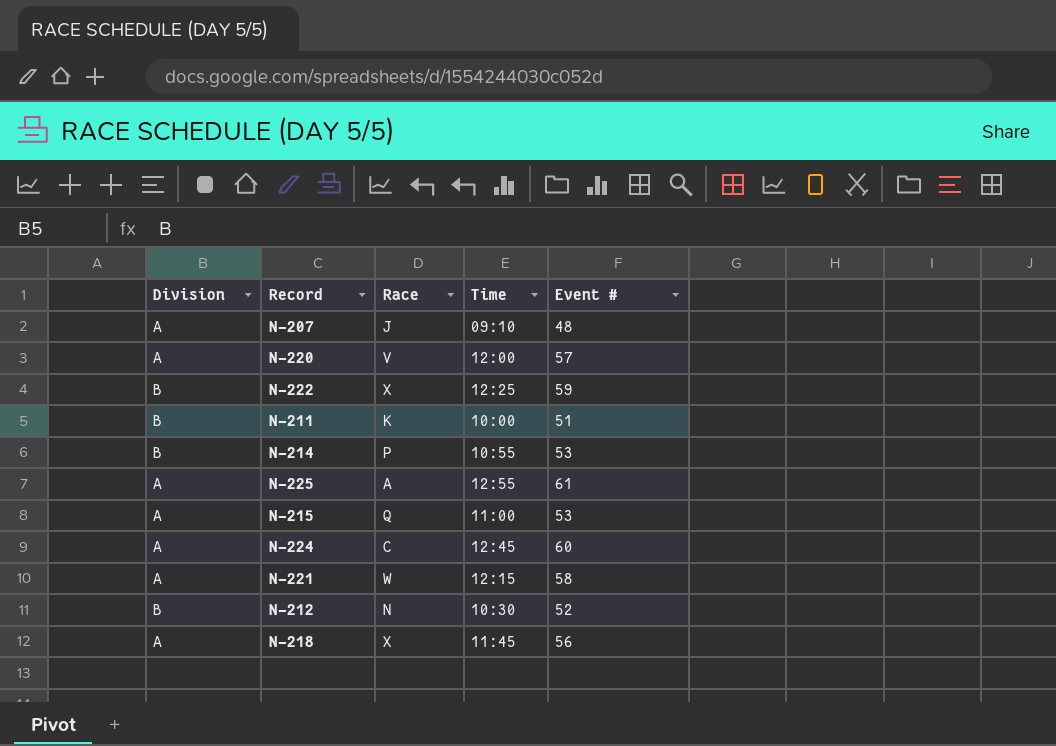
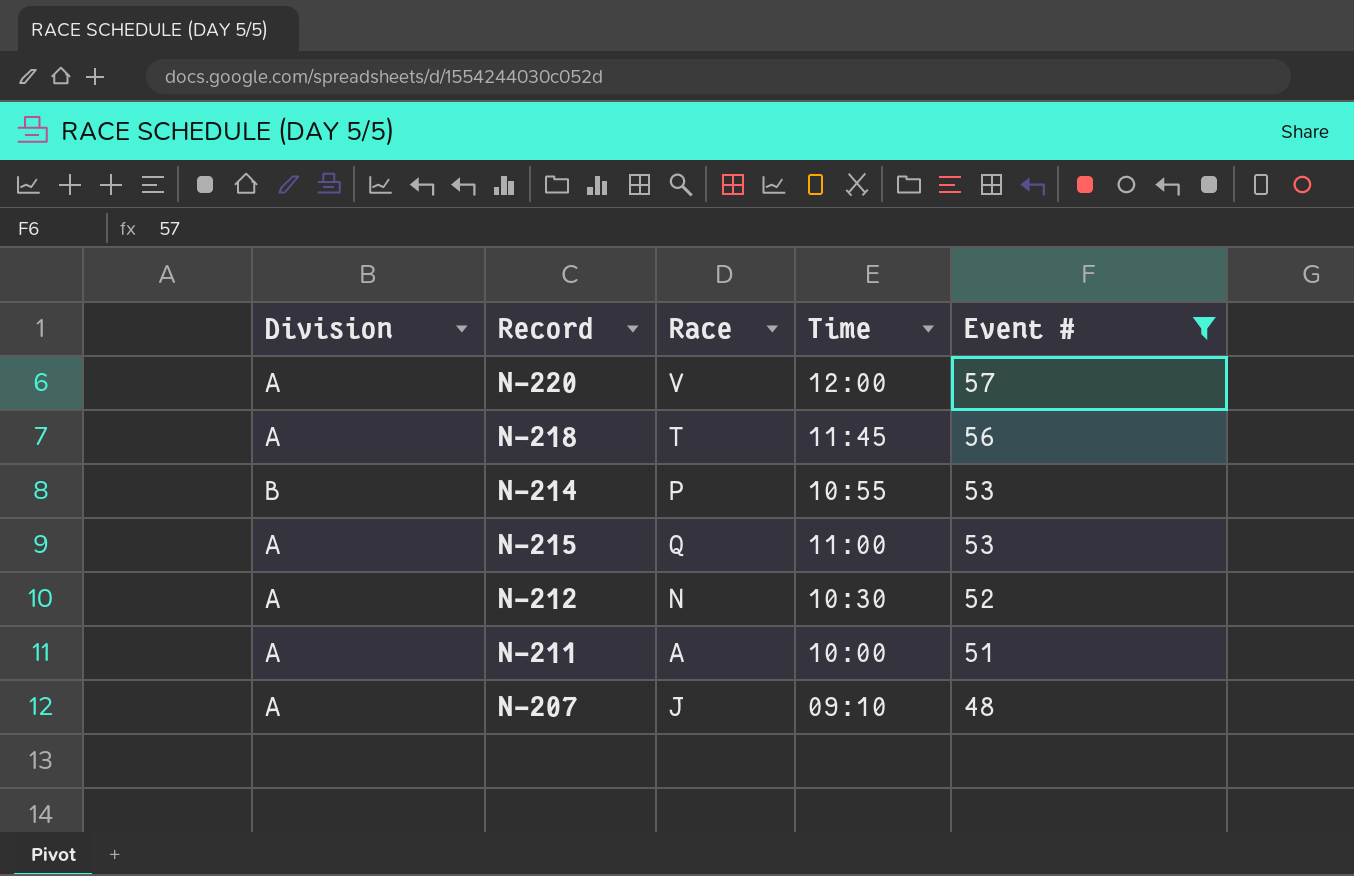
filter: none -> Event # <= 57
row order: none -> Event # descending
N-218 | Race: X -> T
N-212 | Division: B -> A
N-211 | Division: B -> A
N-211 | Race: K -> A

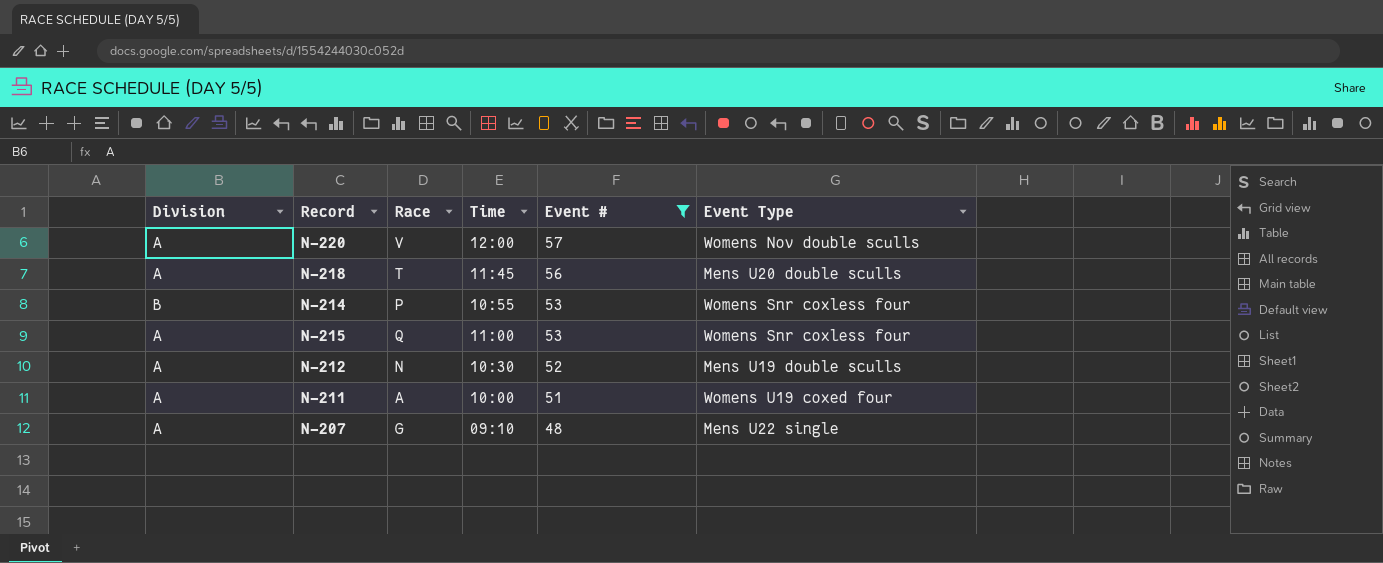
column Event Type | position: none -> 6
N-207 | Race: J -> G

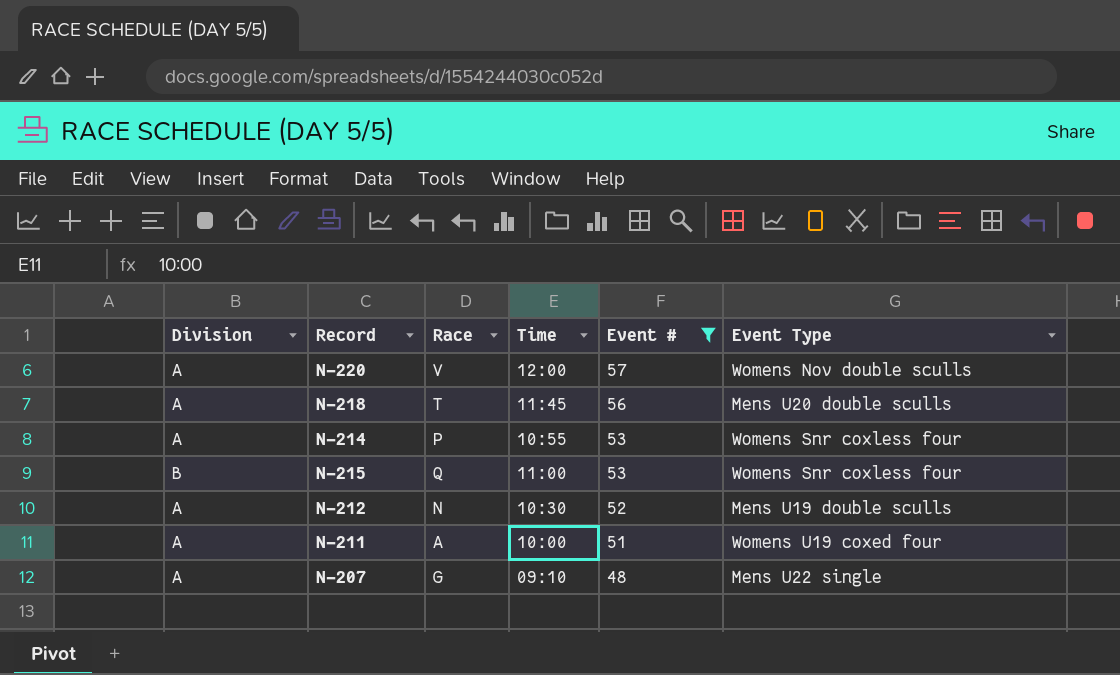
N-214 | Division: B -> A
N-215 | Division: A -> B

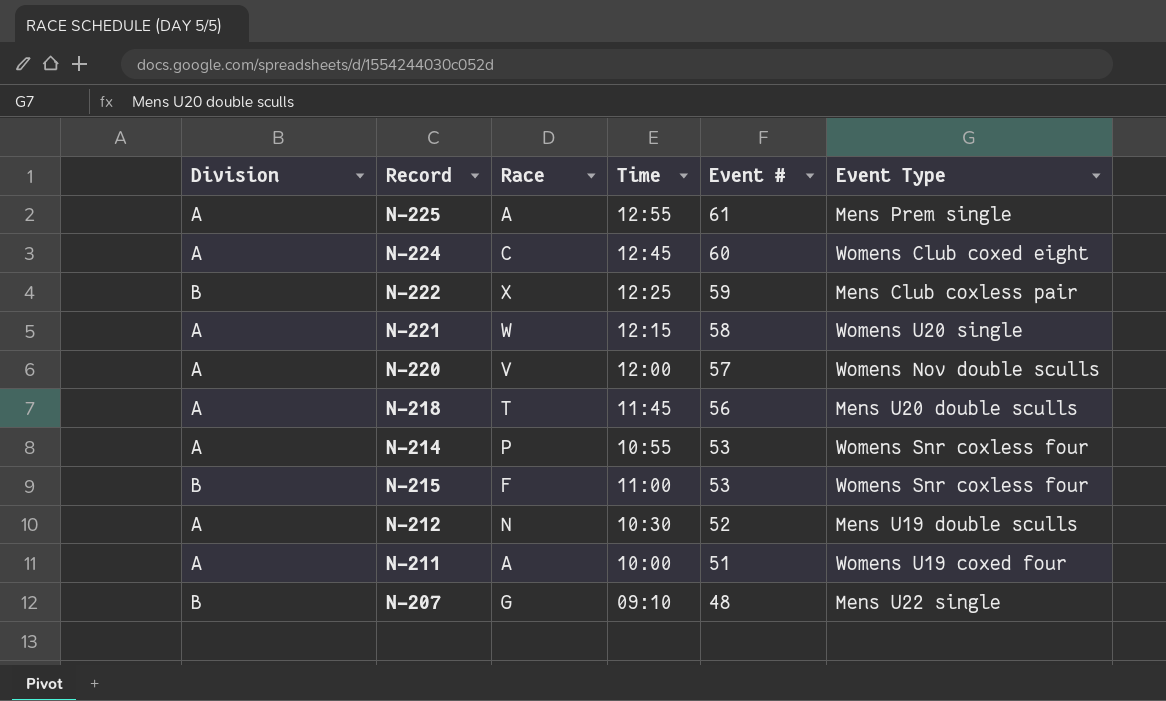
filter: Event # <= 57 -> none
N-215 | Race: Q -> F
N-207 | Division: A -> B

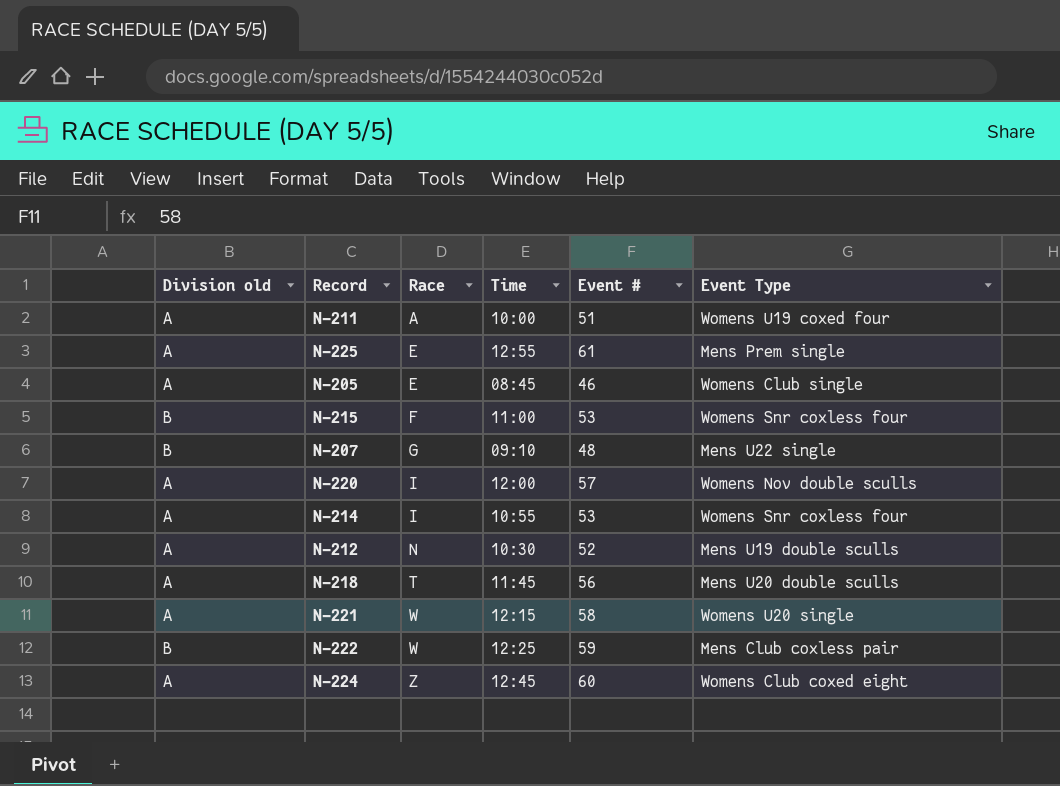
row order: Event # descending -> Race ascending
column name: Division -> Division old
N-225 | Race: A -> E
row N-205: none -> A | E | 08:45 | 46 | Womens Club single
N-220 | Race: V -> I
N-214 | Race: P -> I
N-222 | Race: X -> W
N-224 | Race: C -> Z

